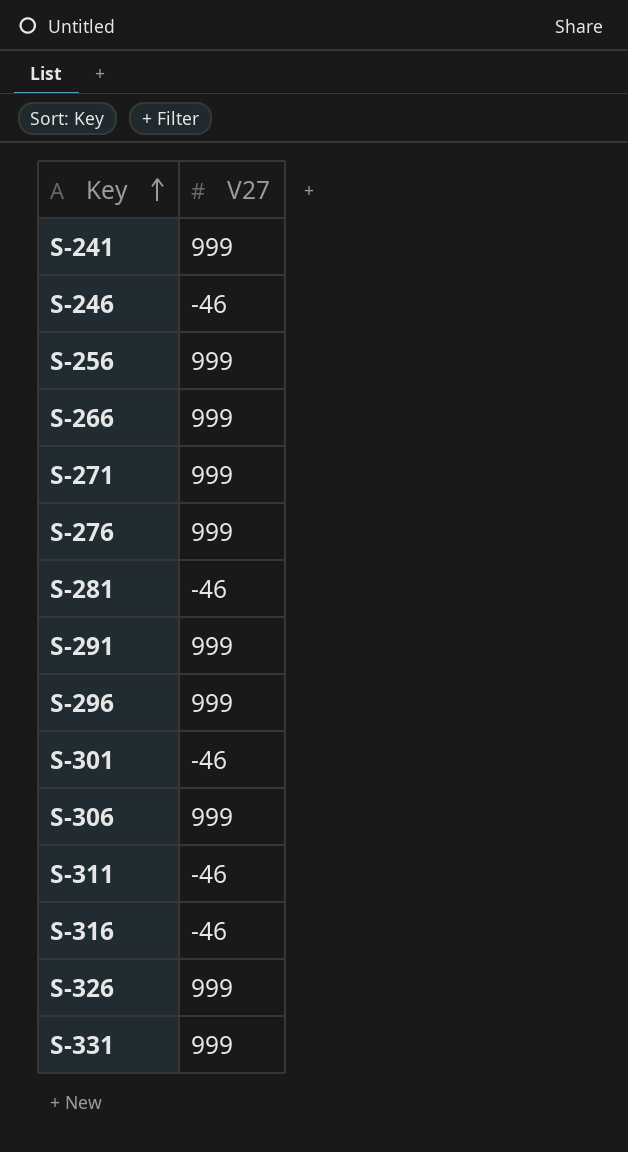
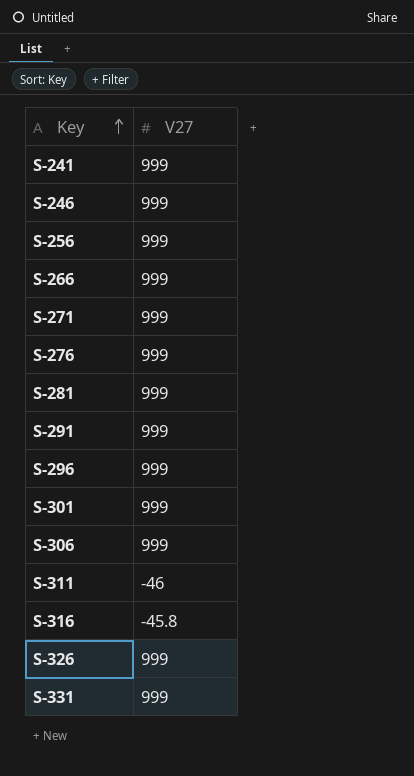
S-246 | V27: -46 -> 999
S-281 | V27: -46 -> 999
S-301 | V27: -46 -> 999
S-316 | V27: -46 -> -45.8

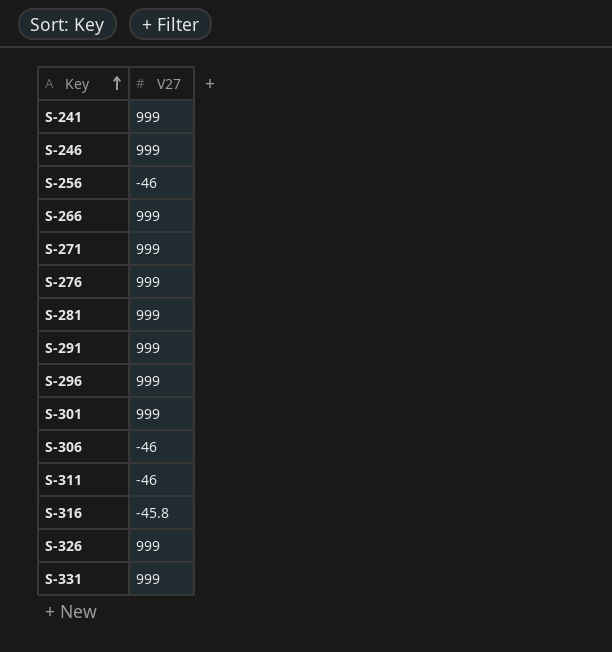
S-256 | V27: 999 -> -46
S-306 | V27: 999 -> -46

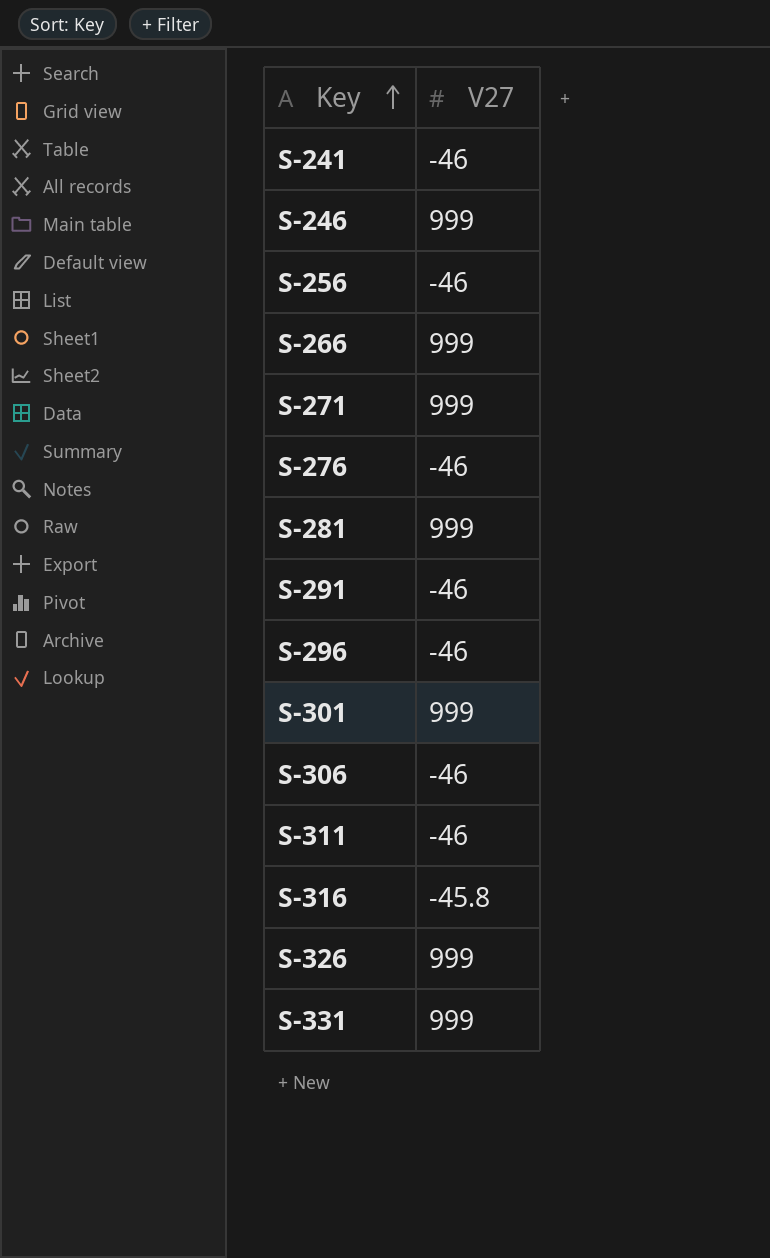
S-241 | V27: 999 -> -46
S-276 | V27: 999 -> -46
S-291 | V27: 999 -> -46
S-296 | V27: 999 -> -46

